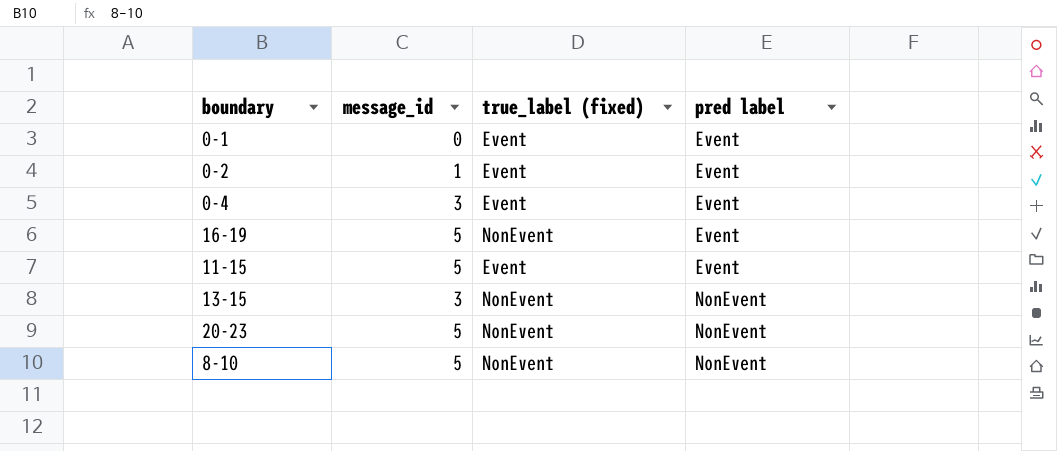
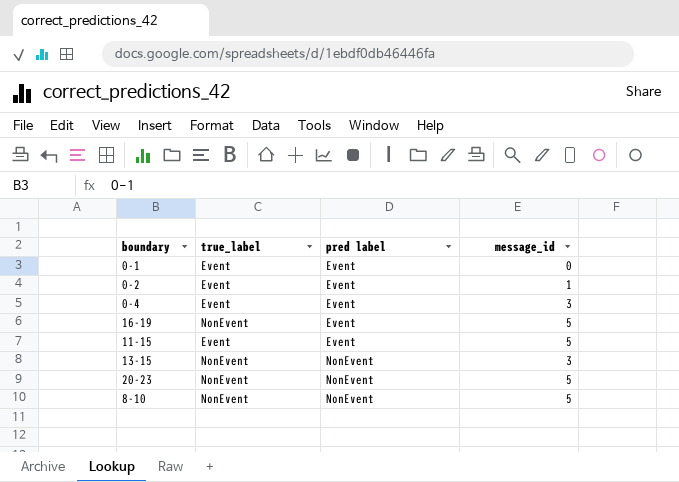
column name: true_label (fixed) -> true_label
column message_id | position: 2 -> 4

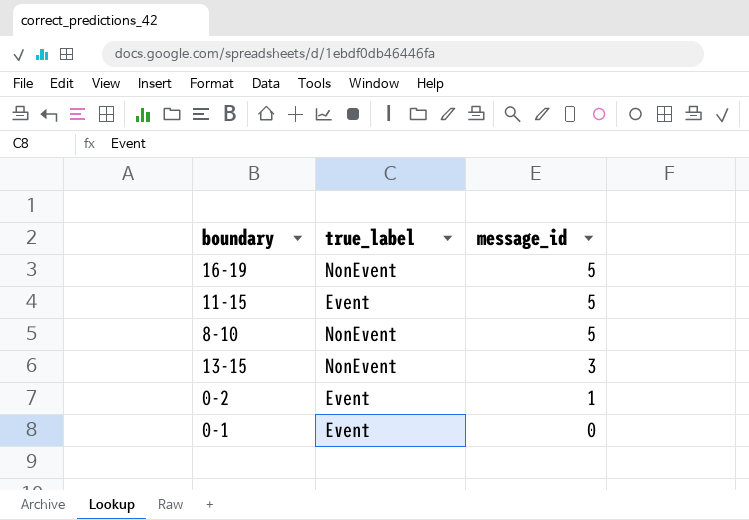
row order: pred label ascending -> message_id descending
column pred label | position: 3 -> none
row 0-4: Event | Event | 3 -> none
row 20-23: NonEvent | NonEvent | 5 -> none

